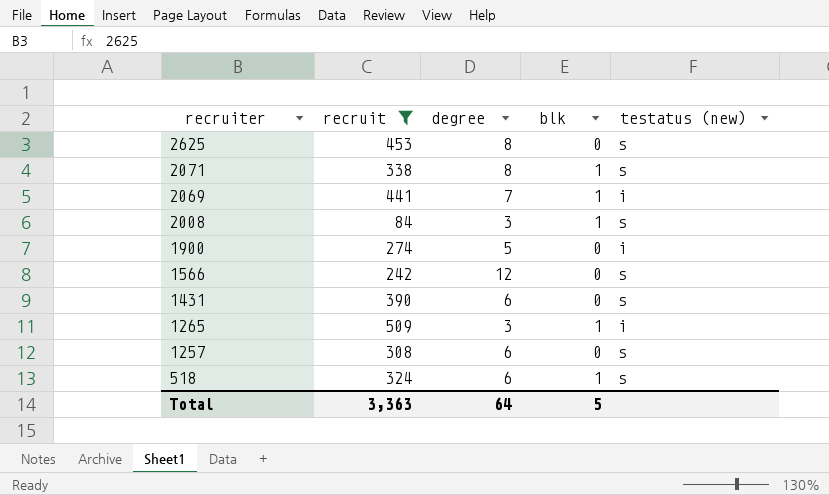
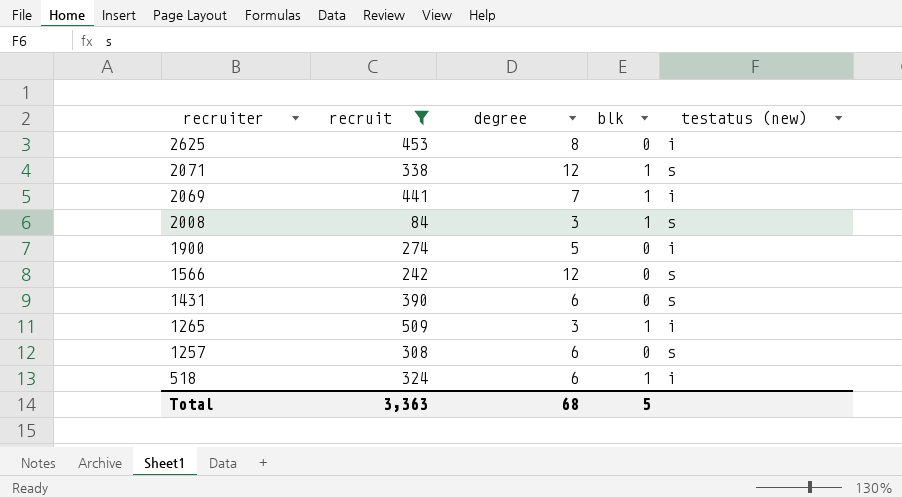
2625 | testatus (new): s -> i
2071 | degree: 8 -> 12
518 | testatus (new): s -> i
Total | degree: 64 -> 68

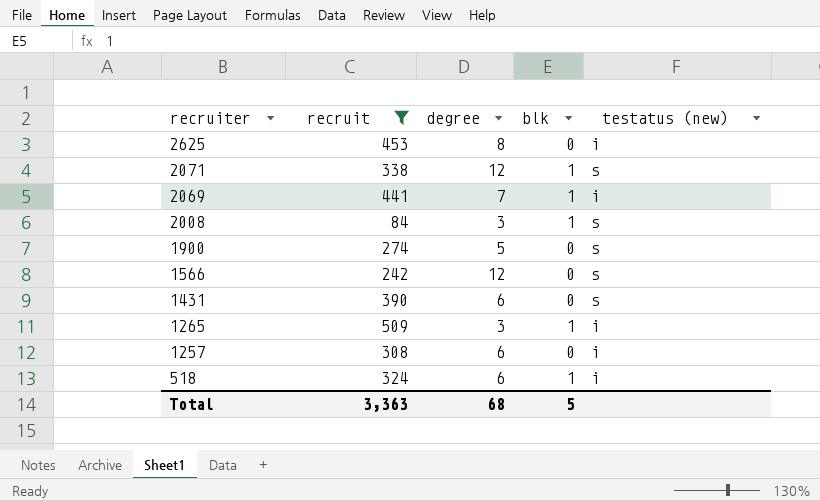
1900 | testatus (new): i -> s
1257 | testatus (new): s -> i

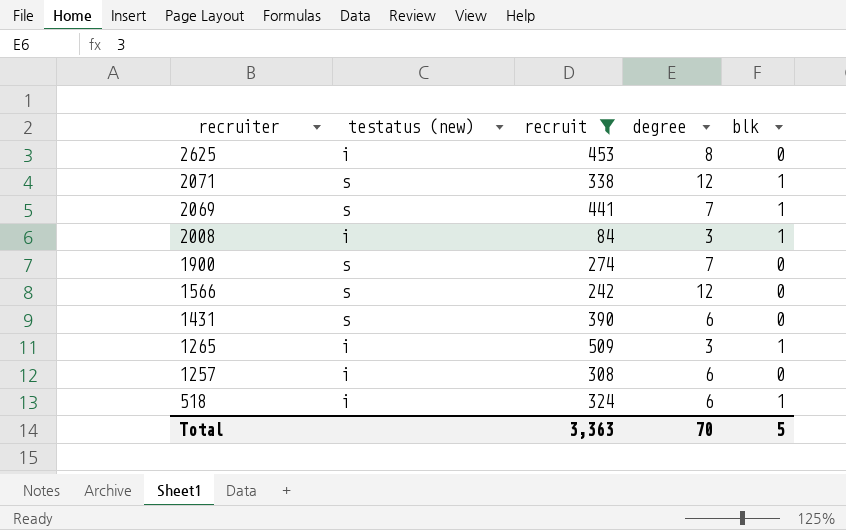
column testatus (new) | position: 5 -> 2
2069 | testatus (new): i -> s
2008 | testatus (new): s -> i
1900 | degree: 5 -> 7
Total | degree: 68 -> 70

